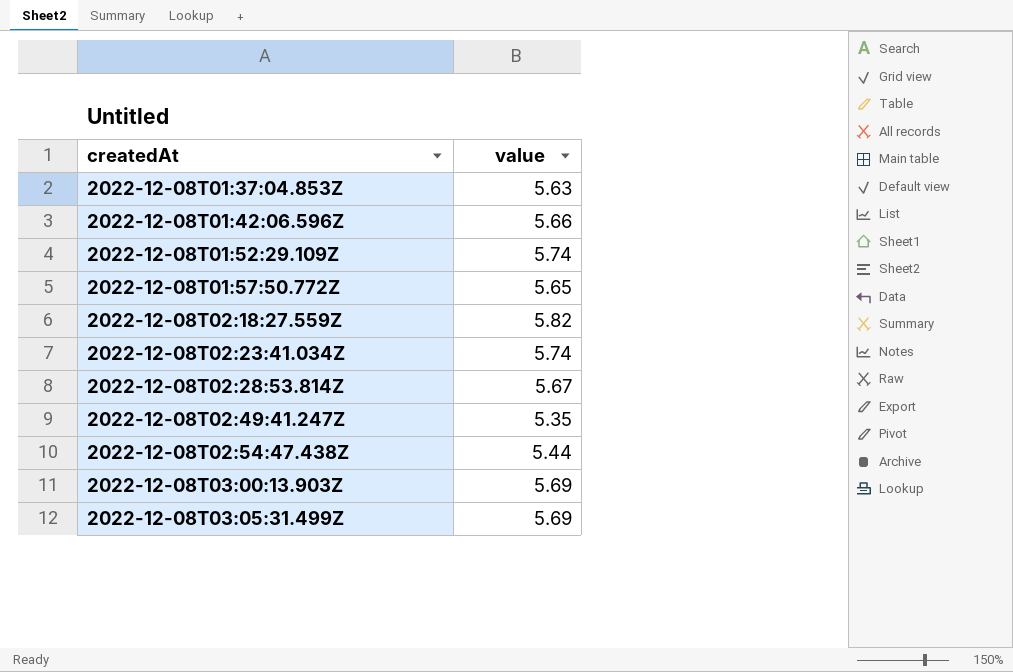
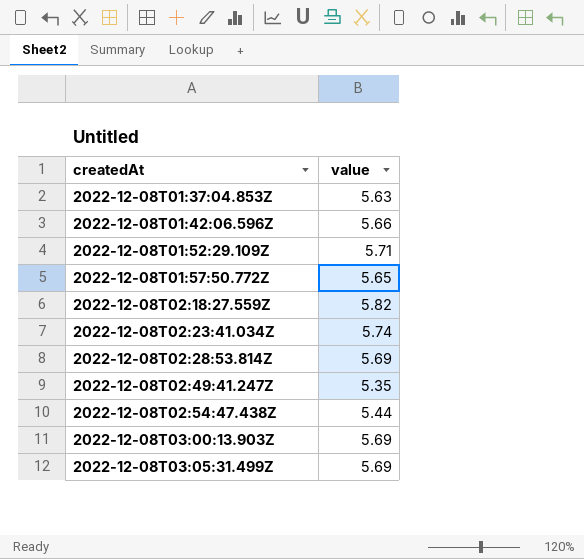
2022-12-08T01:52:29.109Z | value: 5.74 -> 5.71
2022-12-08T02:28:53.814Z | value: 5.67 -> 5.69

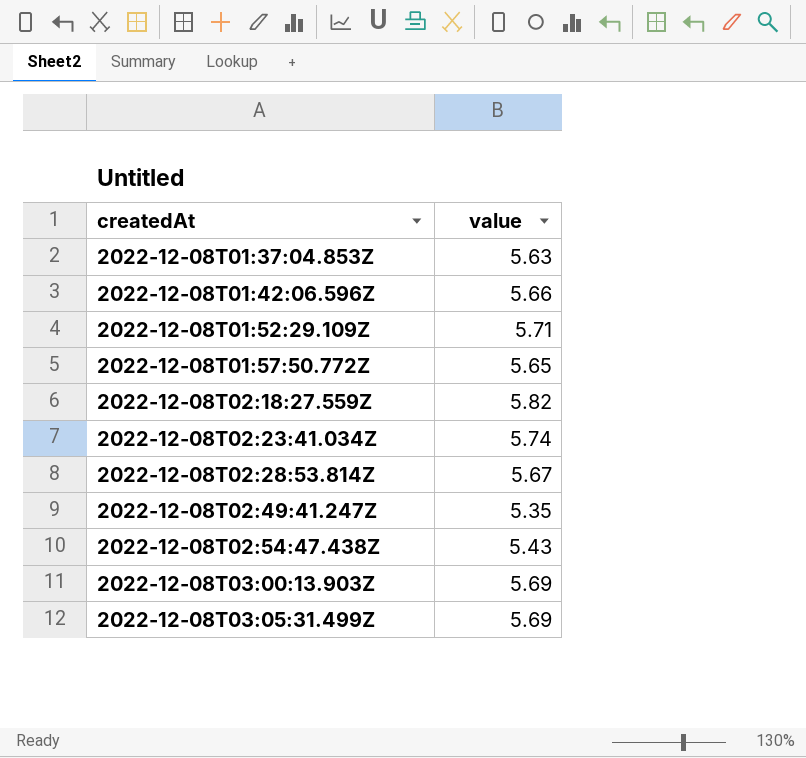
2022-12-08T02:28:53.814Z | value: 5.69 -> 5.67
2022-12-08T02:54:47.438Z | value: 5.44 -> 5.43

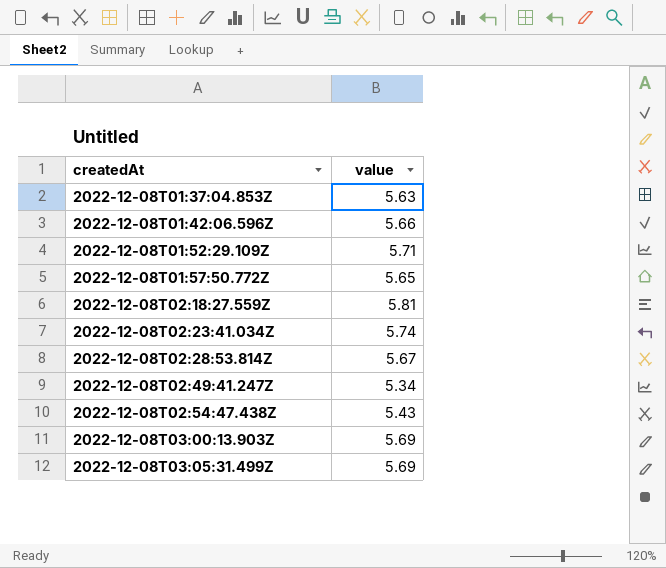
2022-12-08T02:18:27.559Z | value: 5.82 -> 5.81
2022-12-08T02:49:41.247Z | value: 5.35 -> 5.34

